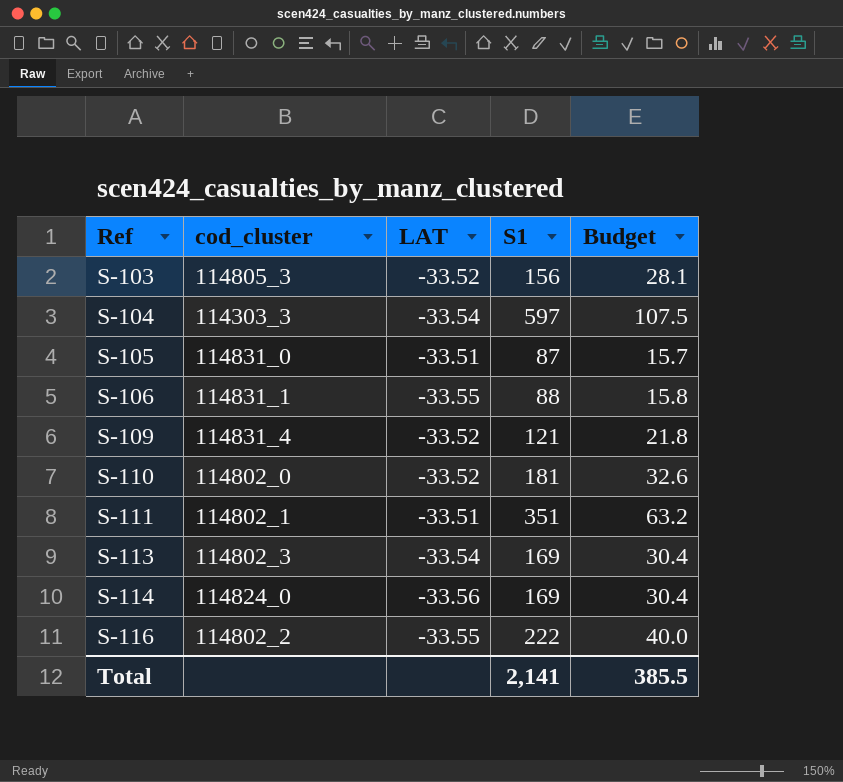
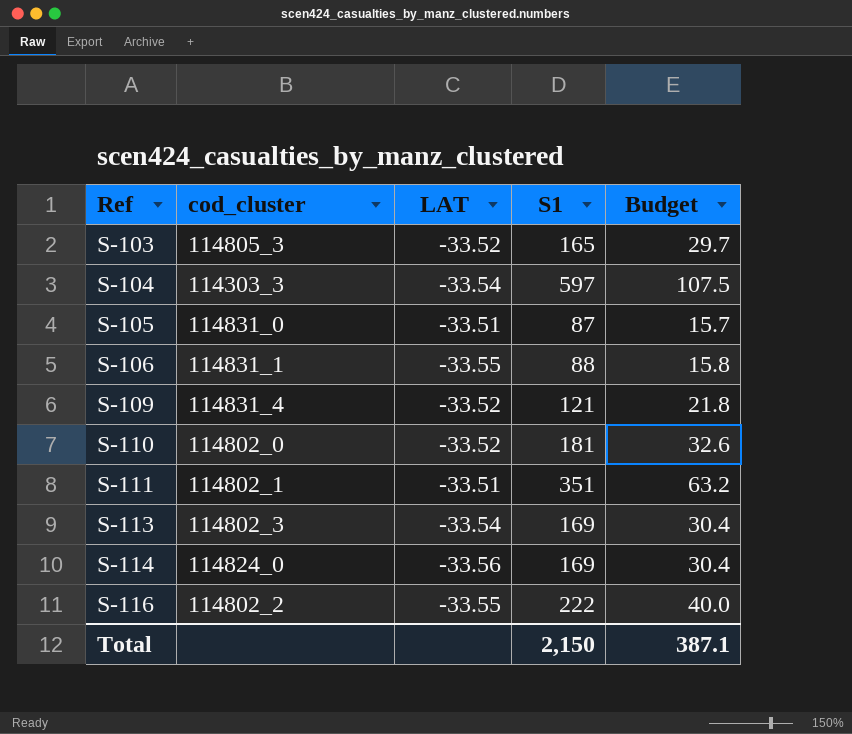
S-103 | S1: 156 -> 165
S-103 | Budget: 28.1 -> 29.7
Total | S1: 2,141 -> 2,150
Total | Budget: 385.5 -> 387.1

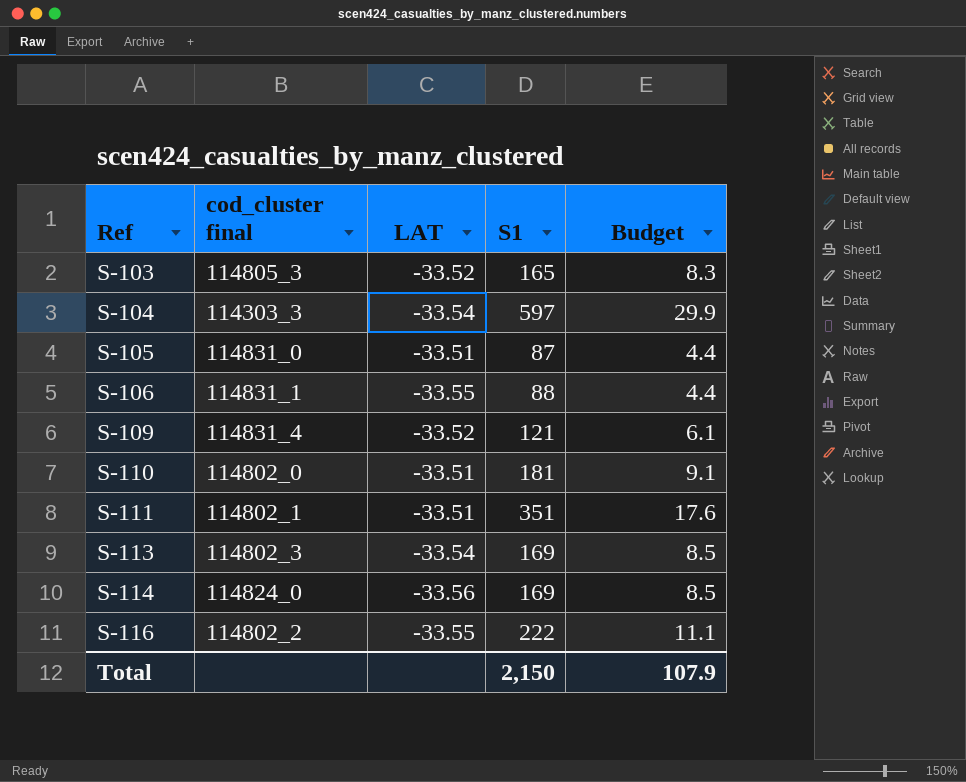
column name: cod_cluster -> cod_cluster final
column Budget | formula: [S1] * 0.18 -> [S1] * 0.05
S-110 | LAT: -33.52 -> -33.51
Total | Budget: 387.1 -> 107.9

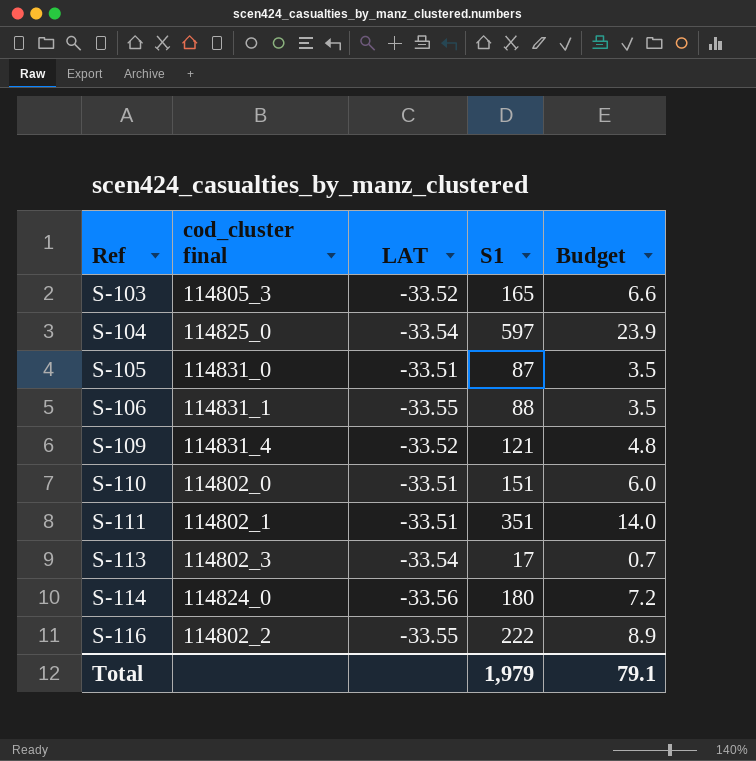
column Budget | formula: [S1] * 0.05 -> [S1] * 0.04
S-104 | cod_cluster final: 114303_3 -> 114825_0
S-110 | S1: 181 -> 151
S-113 | S1: 169 -> 17
S-114 | S1: 169 -> 180
Total | S1: 2,150 -> 1,979
Total | Budget: 107.9 -> 79.1

